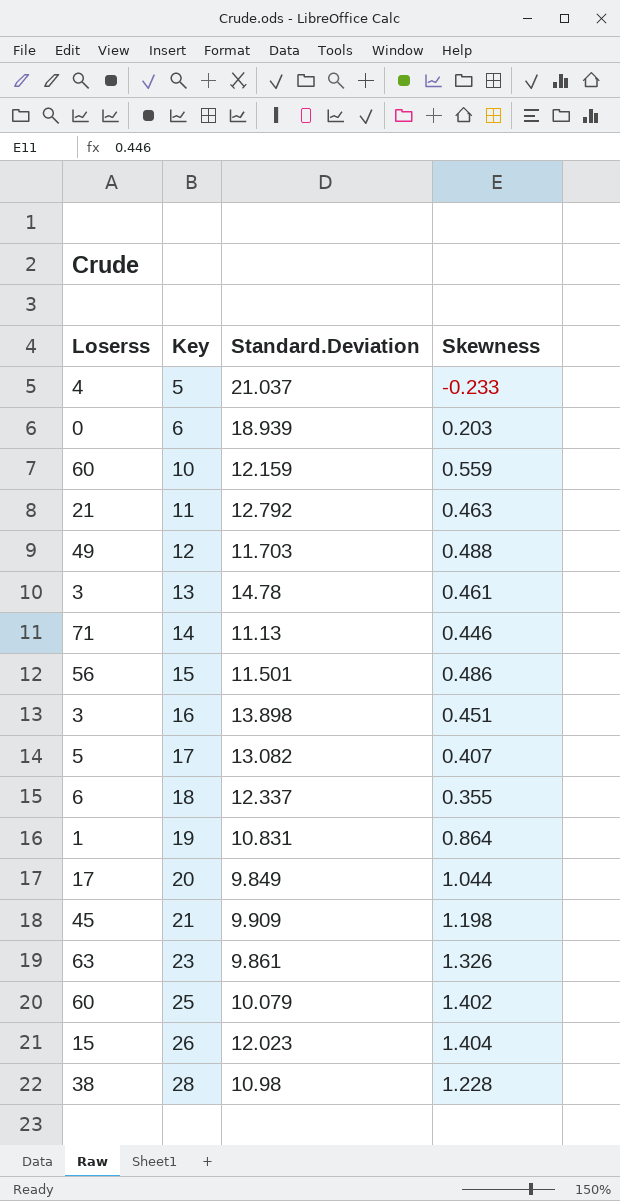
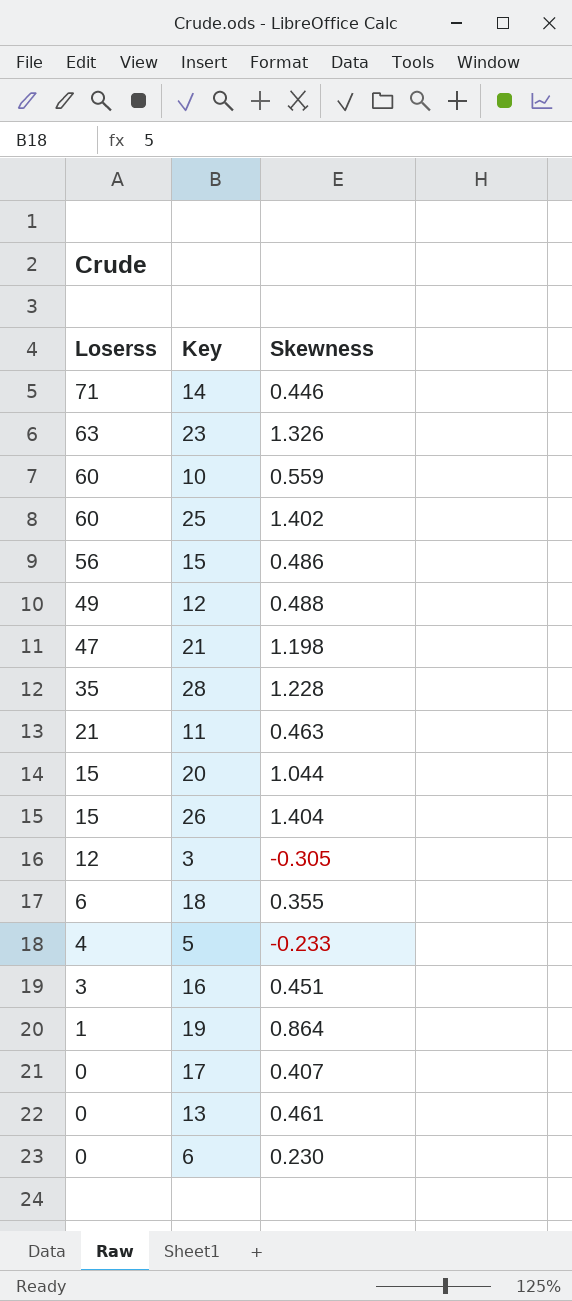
row order: Key ascending -> Loserss descending
column Standard.Deviation | position: 3 -> none
21 | Loserss: 45 -> 47
28 | Loserss: 38 -> 35
20 | Loserss: 17 -> 15
row 3: none -> 12 | -0.305
17 | Loserss: 5 -> 0
13 | Loserss: 3 -> 0
6 | Skewness: 0.203 -> 0.230

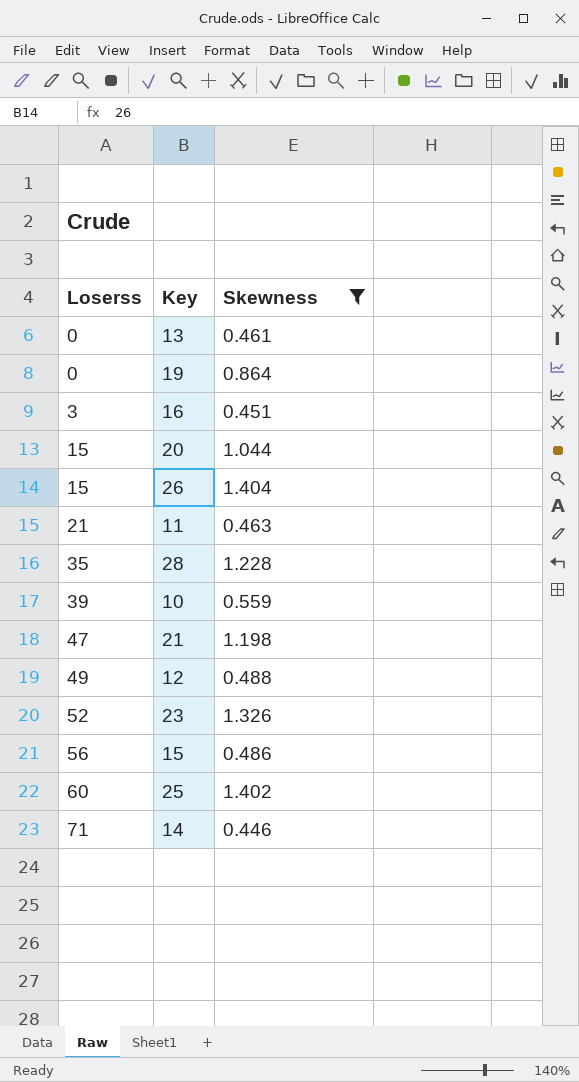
filter: none -> Skewness >= 0.446
row order: Loserss descending -> Loserss ascending
19 | Loserss: 1 -> 0
10 | Loserss: 60 -> 39
23 | Loserss: 63 -> 52

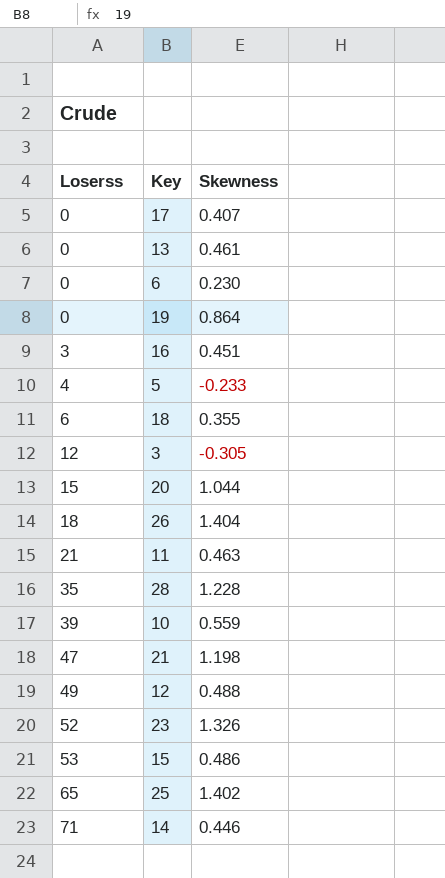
filter: Skewness >= 0.446 -> none
26 | Loserss: 15 -> 18
15 | Loserss: 56 -> 53
25 | Loserss: 60 -> 65

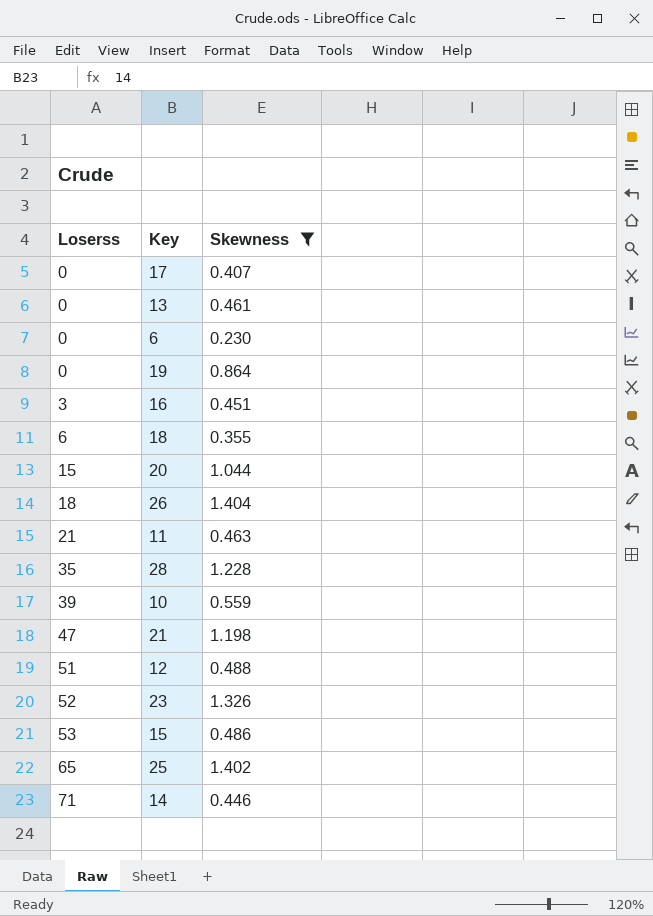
filter: none -> Skewness >= 0.230
12 | Loserss: 49 -> 51

